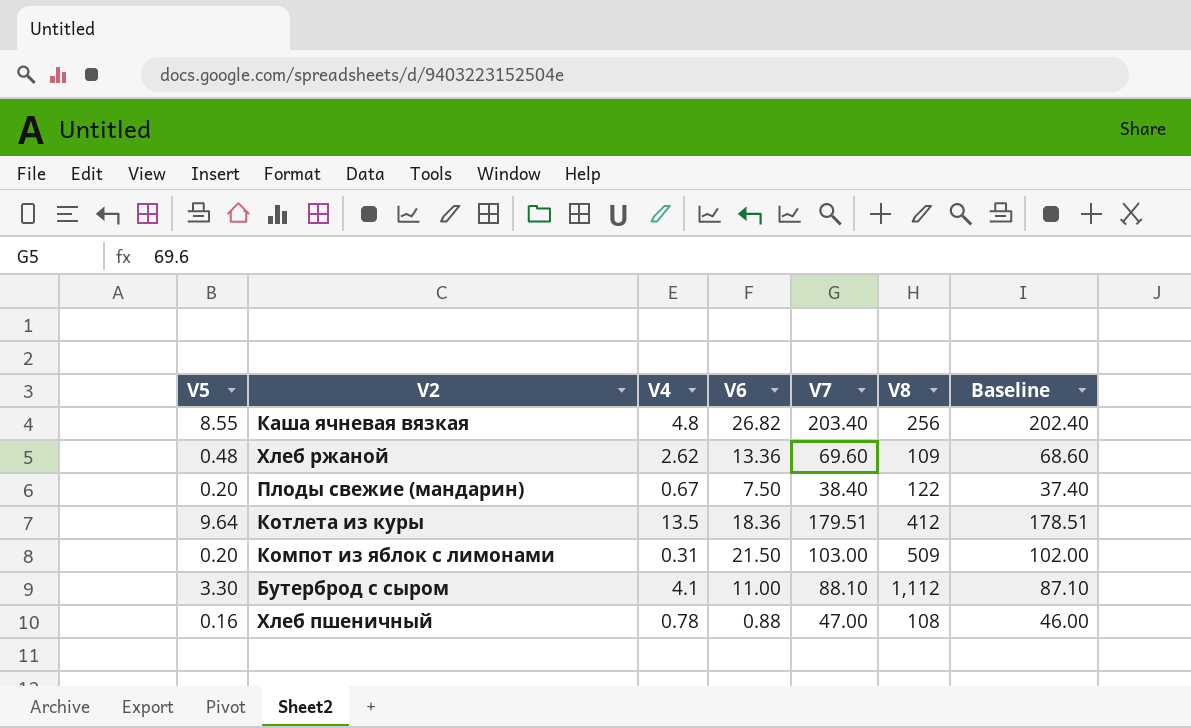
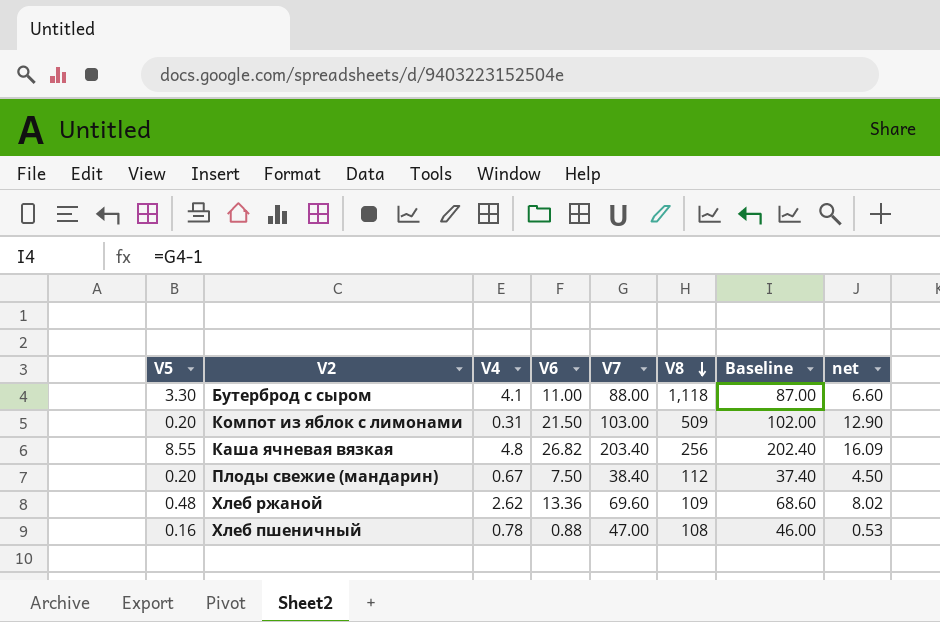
row order: none -> V8 descending
column net | formula: none -> [V6] * 0.6
row Котлета из куры: 9.64 | 13.5 | 18.36 | 179.51 | 412 | 178.51 -> none
Бутерброд с сыром | V7: 88.10 -> 88.00
Бутерброд с сыром | V8: 1,112 -> 1,118
Бутерброд с сыром | Baseline: 87.10 -> 87.00
Плоды свежие (мандарин) | V8: 122 -> 112

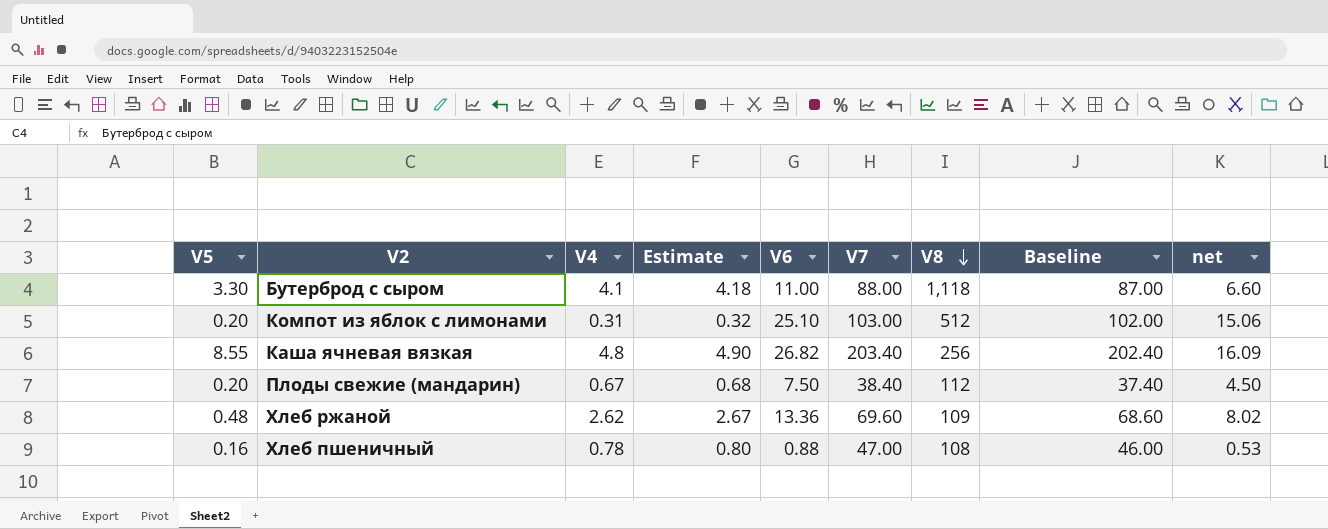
column Estimate | formula: none -> [V4] * 1.02
Компот из яблок с лимонами | V6: 21.50 -> 25.10
Компот из яблок с лимонами | V8: 509 -> 512
Компот из яблок с лимонами | net: 12.90 -> 15.06

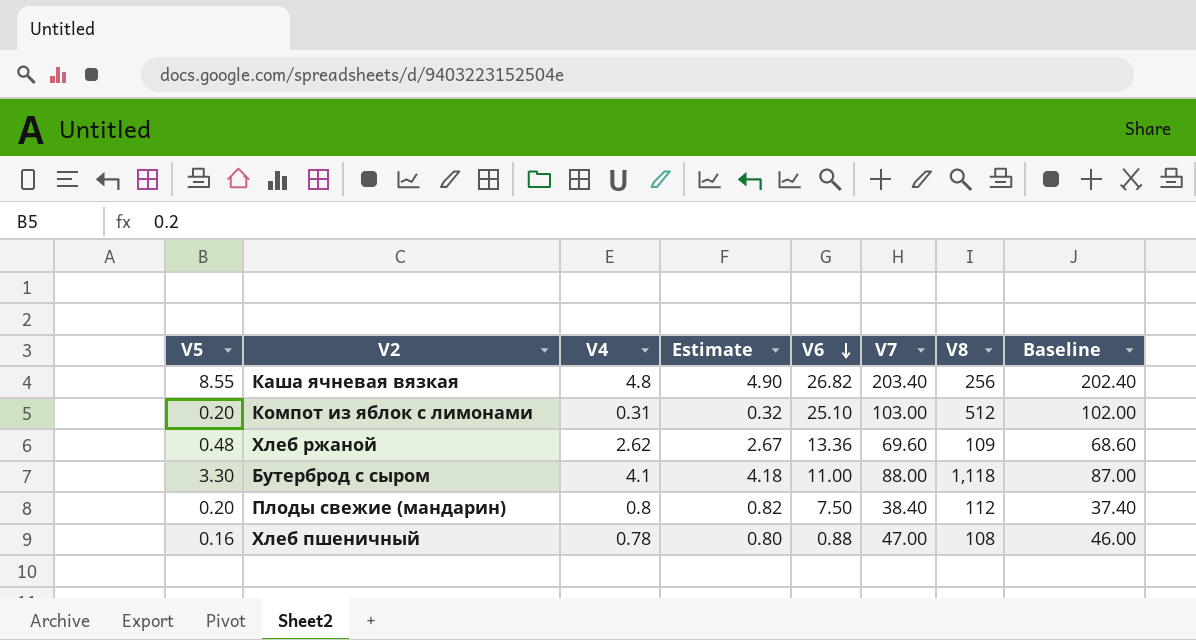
row order: V8 descending -> V6 descending
column net | formula: [V6] * 0.6 -> none
Плоды свежие (мандарин) | V4: 0.67 -> 0.8
Плоды свежие (мандарин) | Estimate: 0.68 -> 0.82

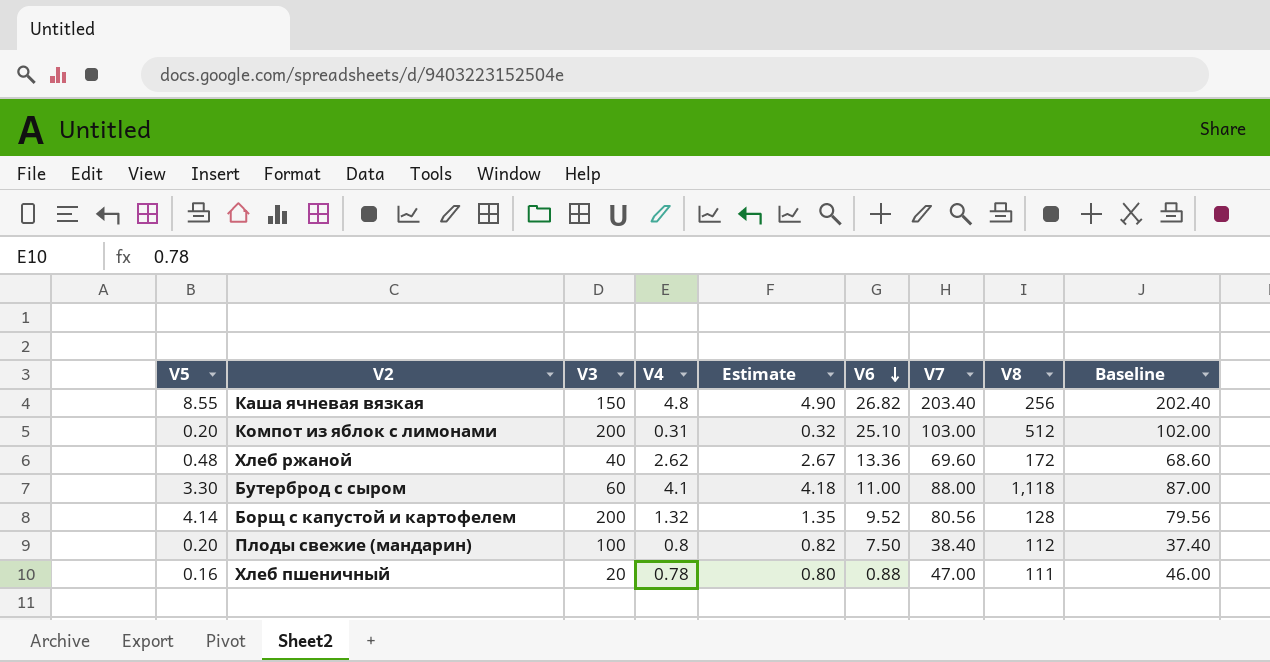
column V3 | position: none -> 3
Хлеб ржаной | V8: 109 -> 172
row Борщ с капустой и картофелем: none -> 4.14 | 200 | 1.32 | 1.35 | 9.52 | 80.56 | 128 | 79.56
Хлеб пшеничный | V8: 108 -> 111

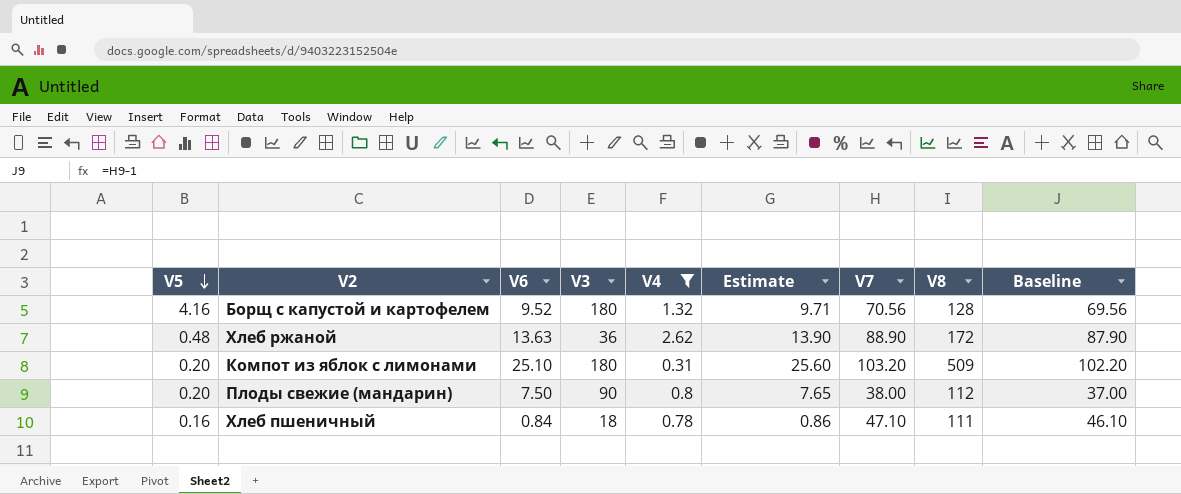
filter: none -> V4 <= 2.62
row order: V6 descending -> V5 descending
column V6 | position: 6 -> 3
column Estimate | formula: [V4] * 1.02 -> [V6] * 1.02
Борщ с капустой и картофелем | V5: 4.14 -> 4.16
Борщ с капустой и картофелем | V3: 200 -> 180
Борщ с капустой и картофелем | V7: 80.56 -> 70.56
Борщ с капустой и картофелем | Baseline: 79.56 -> 69.56
Хлеб ржаной | V6: 13.36 -> 13.63
Хлеб ржаной | V3: 40 -> 36
Хлеб ржаной | V7: 69.60 -> 88.90
Хлеб ржаной | Baseline: 68.60 -> 87.90
Компот из яблок с лимонами | V3: 200 -> 180
Компот из яблок с лимонами | V7: 103.00 -> 103.20
Компот из яблок с лимонами | V8: 512 -> 509
Компот из яблок с лимонами | Baseline: 102.00 -> 102.20
Плоды свежие (мандарин) | V3: 100 -> 90
Плоды свежие (мандарин) | V7: 38.40 -> 38.00
Плоды свежие (мандарин) | Baseline: 37.40 -> 37.00
Хлеб пшеничный | V6: 0.88 -> 0.84
Хлеб пшеничный | V3: 20 -> 18
Хлеб пшеничный | V7: 47.00 -> 47.10
Хлеб пшеничный | Baseline: 46.00 -> 46.10

